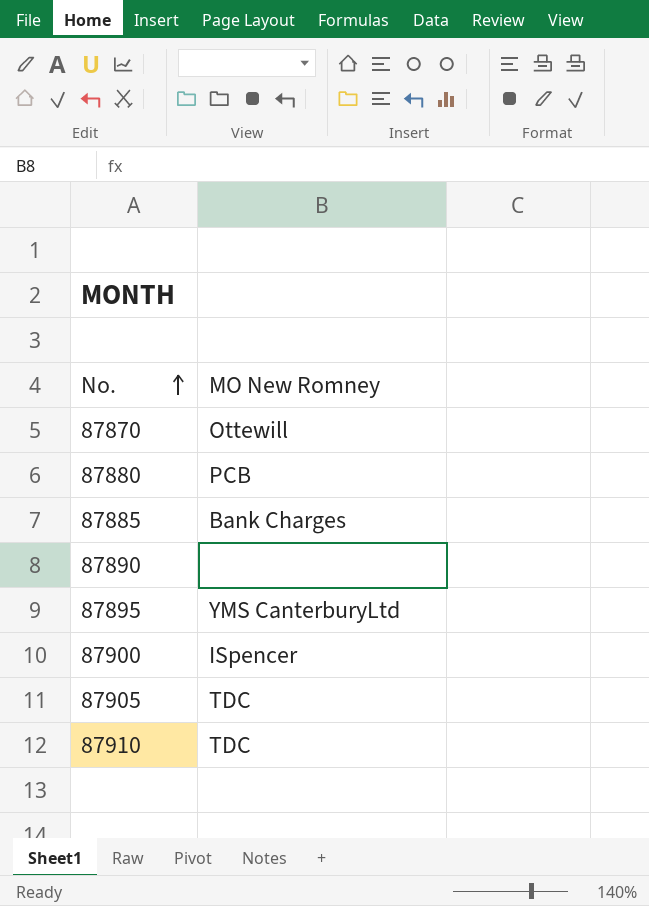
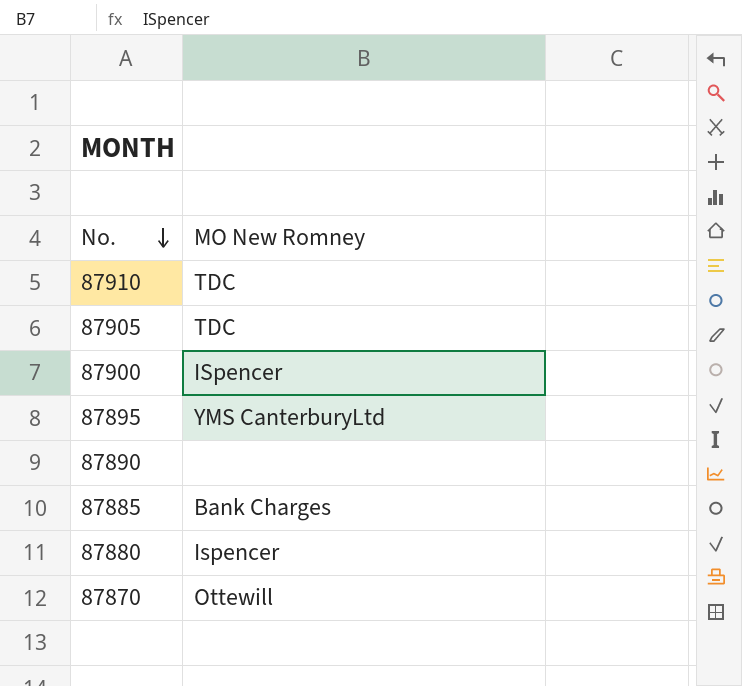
row order: No. ascending -> No. descending
87880 | MO New Romney: PCB -> Ispencer

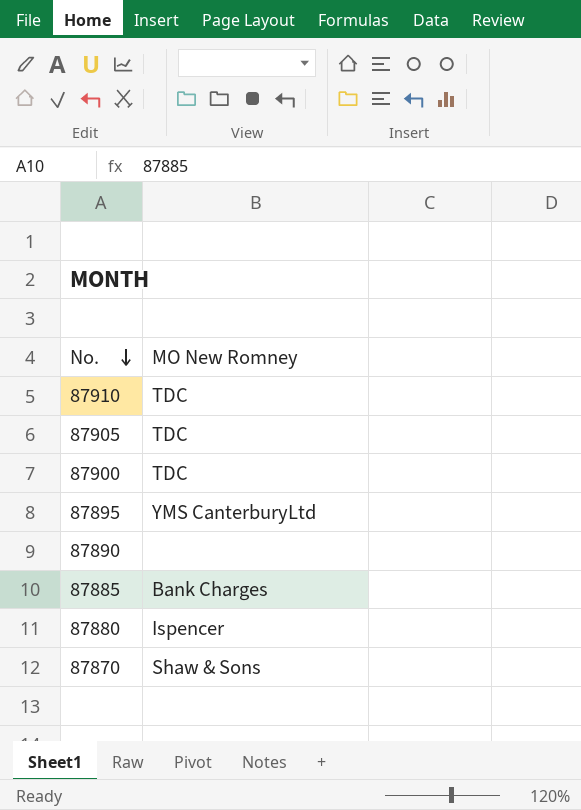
87900 | MO New Romney: ISpencer -> TDC
87870 | MO New Romney: Ottewill -> Shaw & Sons

